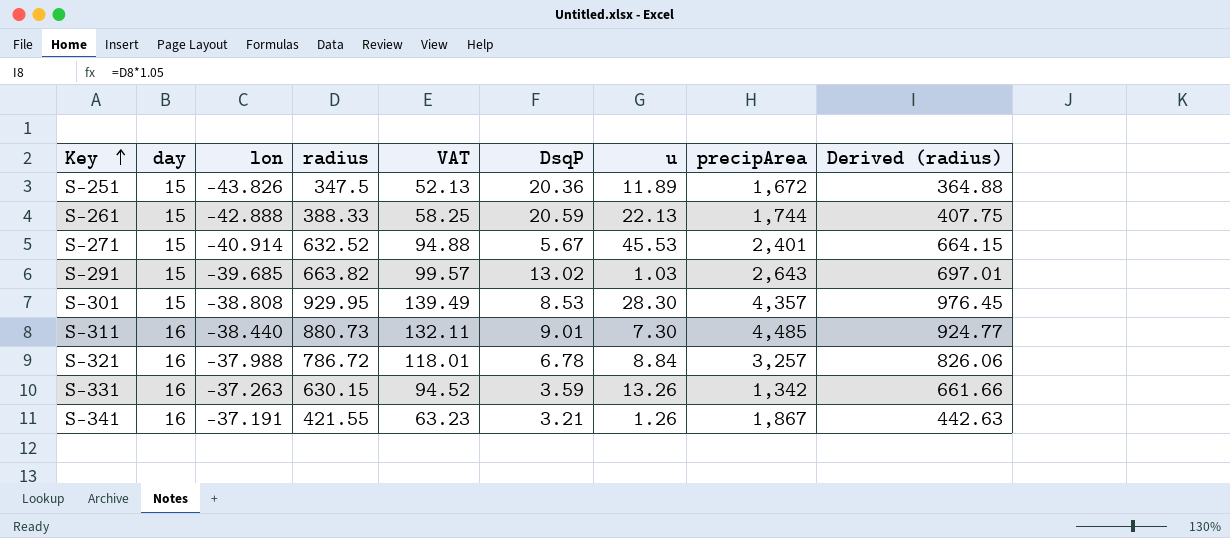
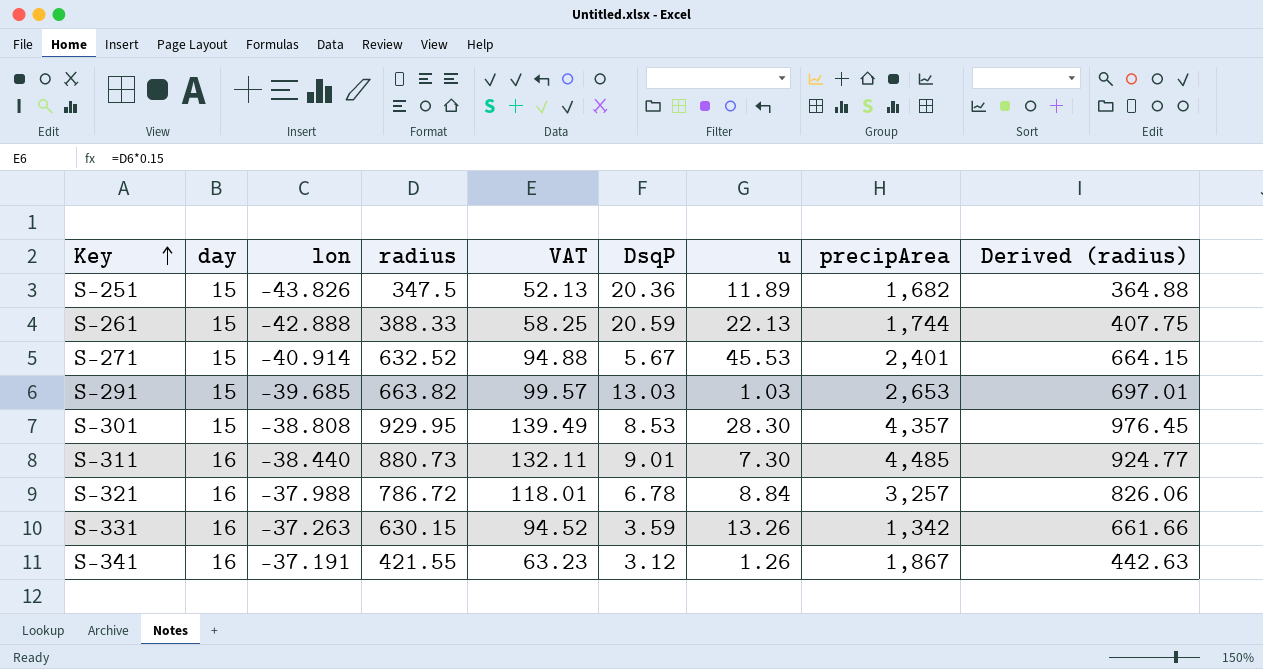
S-251 | precipArea: 1,672 -> 1,682
S-291 | DsqP: 13.02 -> 13.03
S-291 | precipArea: 2,643 -> 2,653
S-341 | DsqP: 3.21 -> 3.12

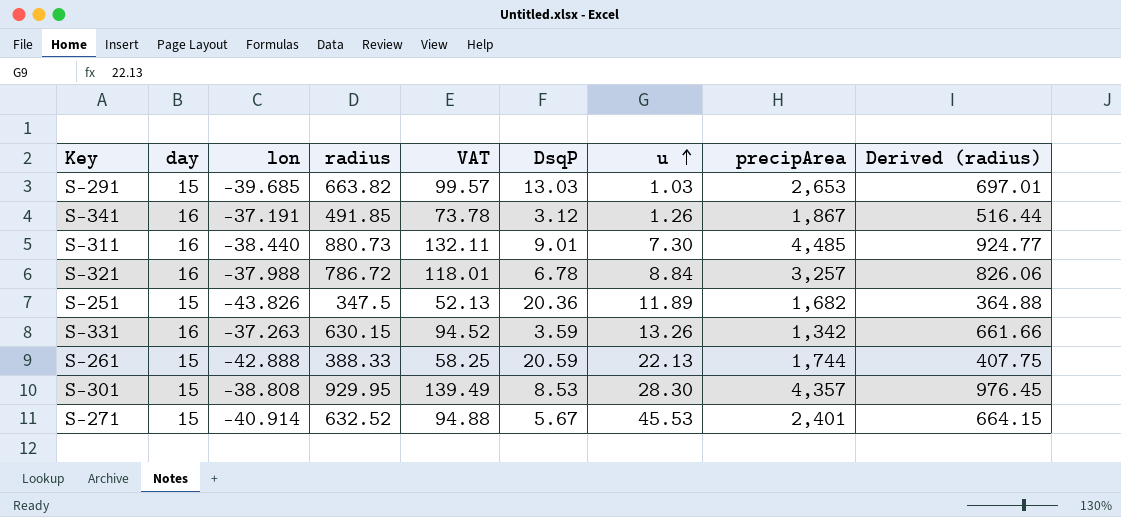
row order: Key ascending -> u ascending
S-341 | radius: 421.55 -> 491.85
S-341 | VAT: 63.23 -> 73.78
S-341 | Derived (radius): 442.63 -> 516.44

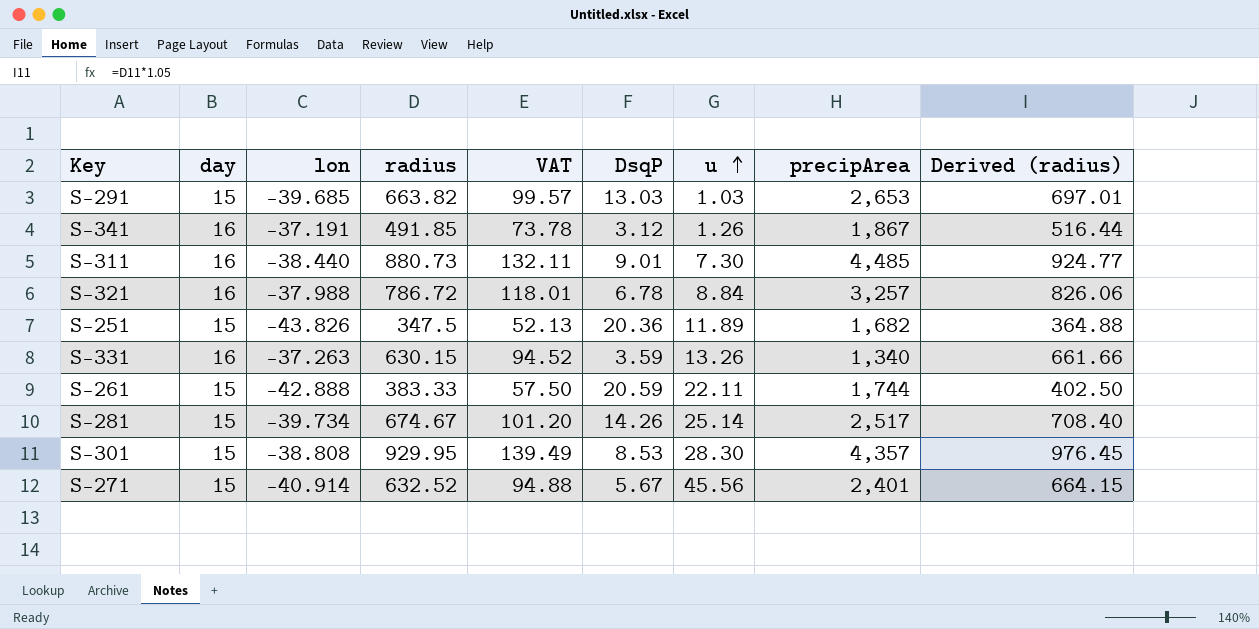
S-331 | precipArea: 1,342 -> 1,340
S-261 | radius: 388.33 -> 383.33
S-261 | VAT: 58.25 -> 57.50
S-261 | u: 22.13 -> 22.11
S-261 | Derived (radius): 407.75 -> 402.50
row S-281: none -> 15 | -39.734 | 674.67 | 101.20 | 14.26 | 25.14 | 2,517 | 708.40
S-271 | u: 45.53 -> 45.56

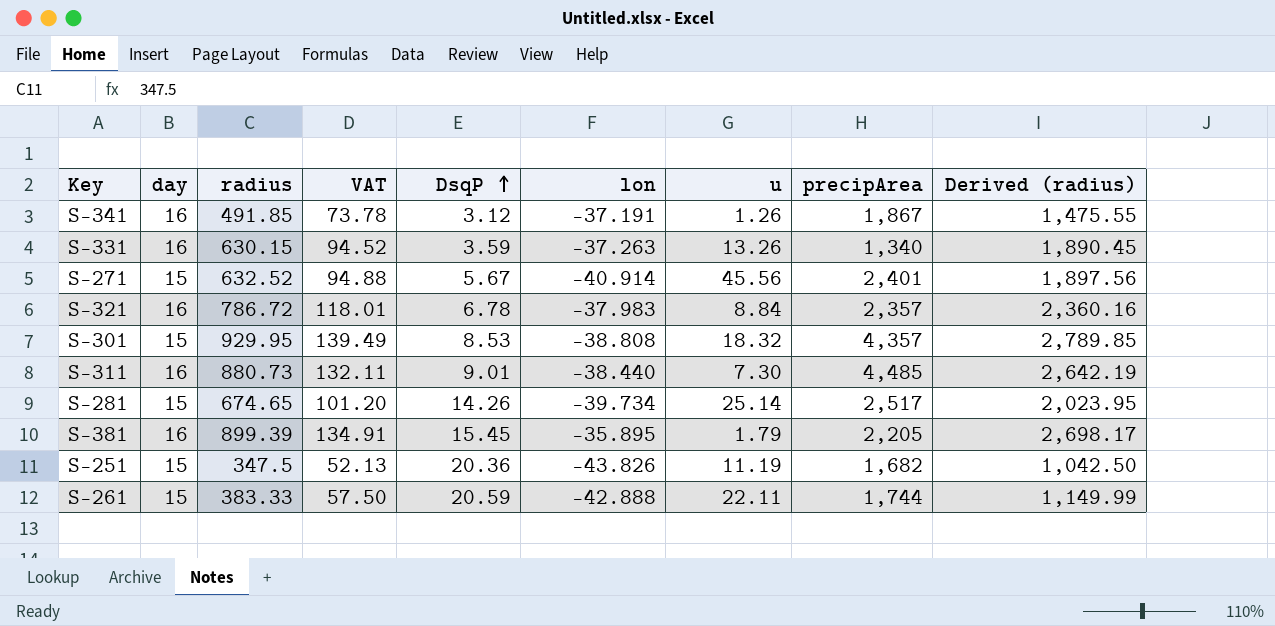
row order: u ascending -> DsqP ascending
column lon | position: 3 -> 6
column Derived (radius) | formula: [radius] * 1.05 -> [radius] * 3
row S-291: 15 | -39.685 | 663.82 | 99.57 | 13.03 | 1.03 | 2,653 | 697.01 -> none
S-321 | lon: -37.988 -> -37.983
S-321 | precipArea: 3,257 -> 2,357
S-301 | u: 28.30 -> 18.32
S-281 | radius: 674.67 -> 674.65
row S-381: none -> 16 | 899.39 | 134.91 | 15.45 | -35.895 | 1.79 | 2,205 | 2,698.17
S-251 | u: 11.89 -> 11.19

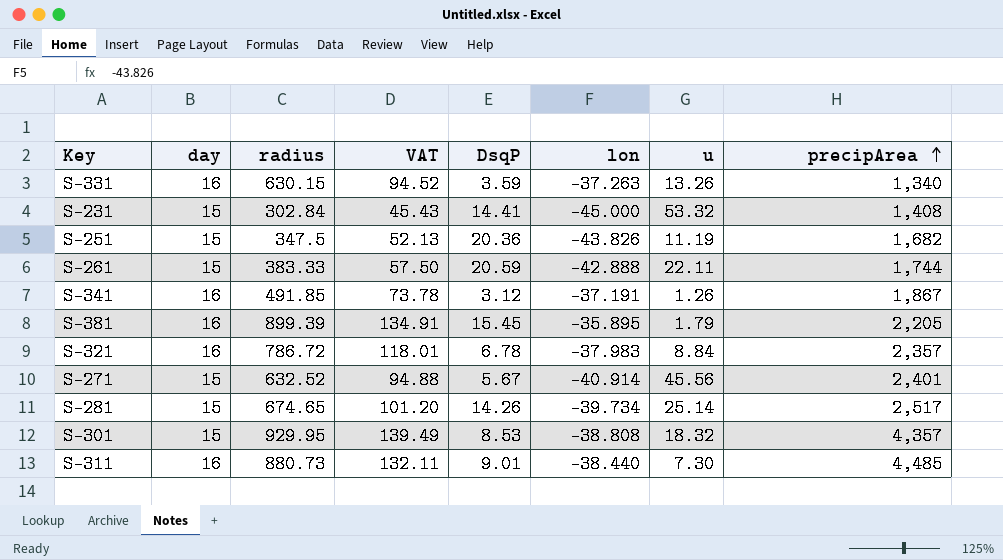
row order: DsqP ascending -> precipArea ascending
column Derived (radius) | formula: [radius] * 3 -> none
row S-231: none -> 15 | 302.84 | 45.43 | 14.41 | -45.000 | 53.32 | 1,408

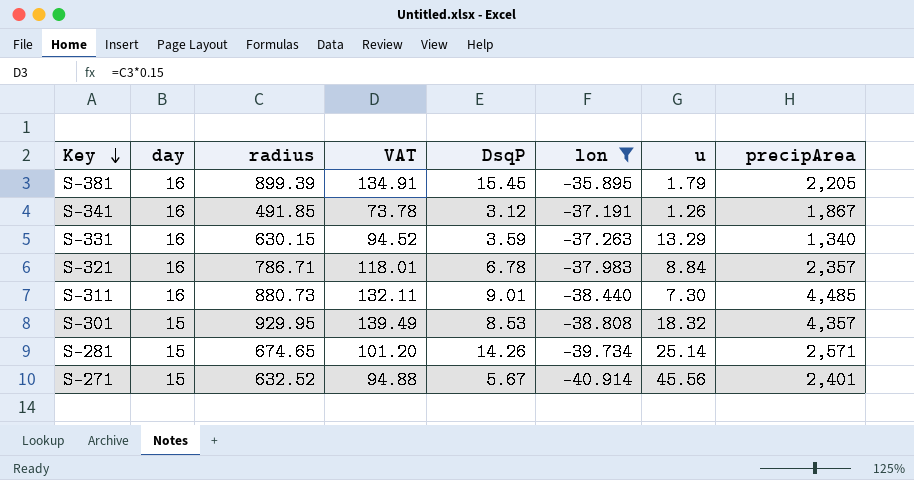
filter: none -> lon >= -40.914
row order: precipArea ascending -> Key descending
S-331 | u: 13.26 -> 13.29
S-321 | radius: 786.72 -> 786.71
S-281 | precipArea: 2,517 -> 2,571

